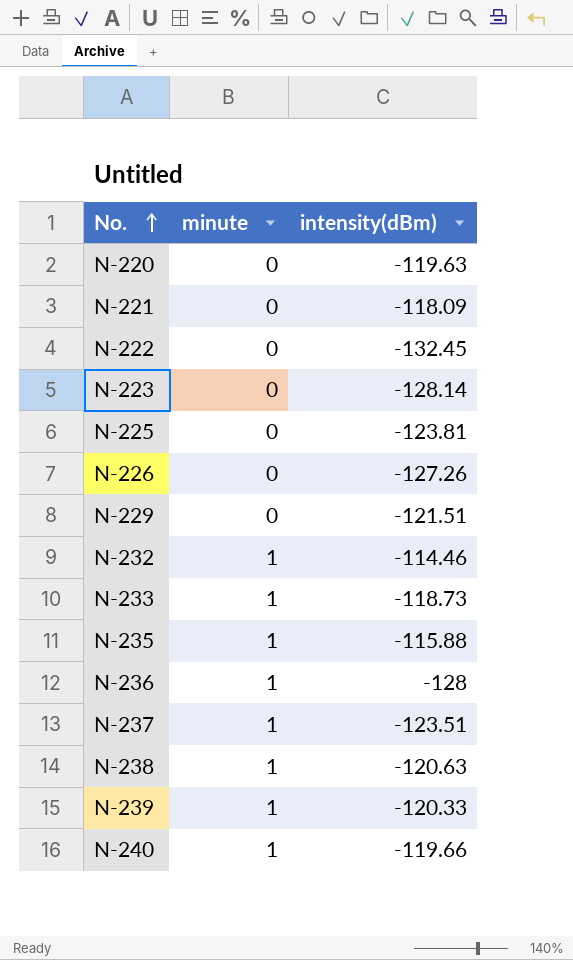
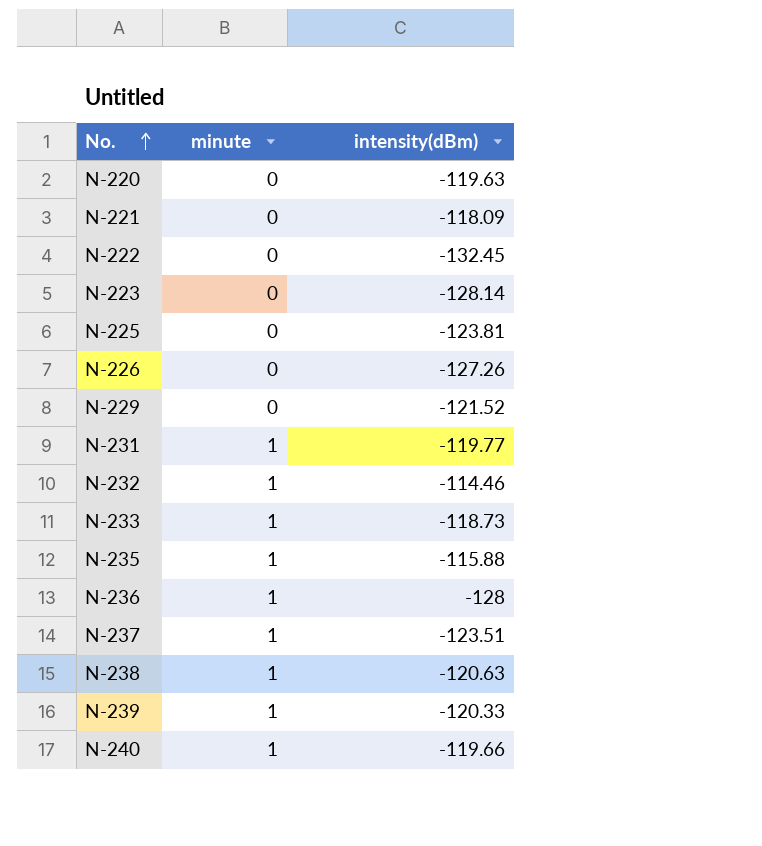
N-229 | intensity(dBm): -121.51 -> -121.52
row N-231: none -> 1 | -119.77

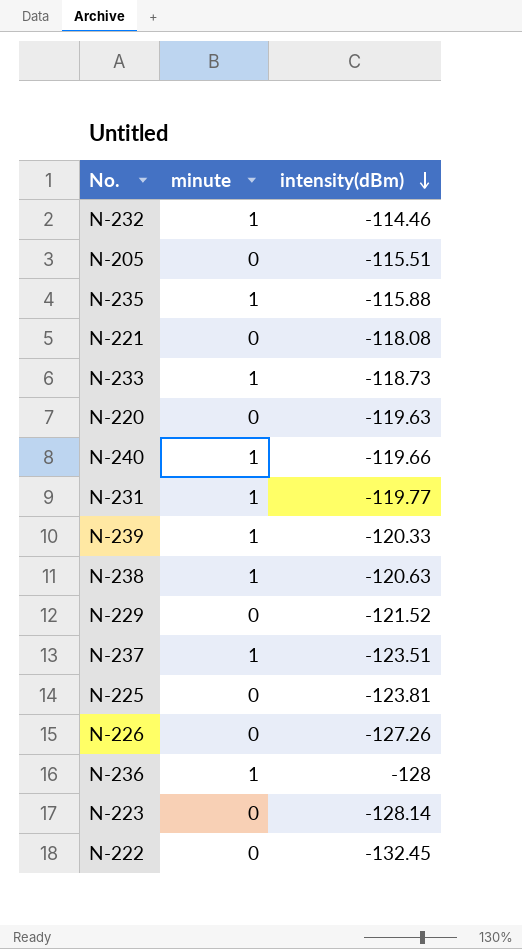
row order: No. ascending -> intensity(dBm) descending
row N-205: none -> 0 | -115.51
N-221 | intensity(dBm): -118.09 -> -118.08

